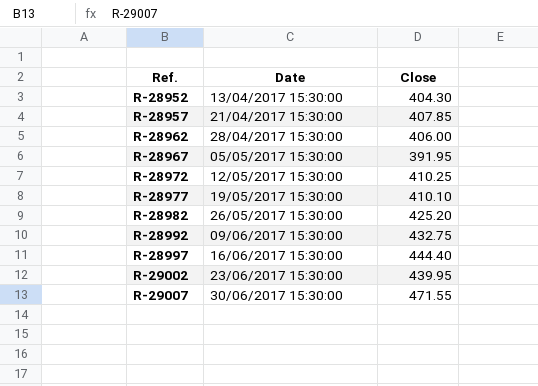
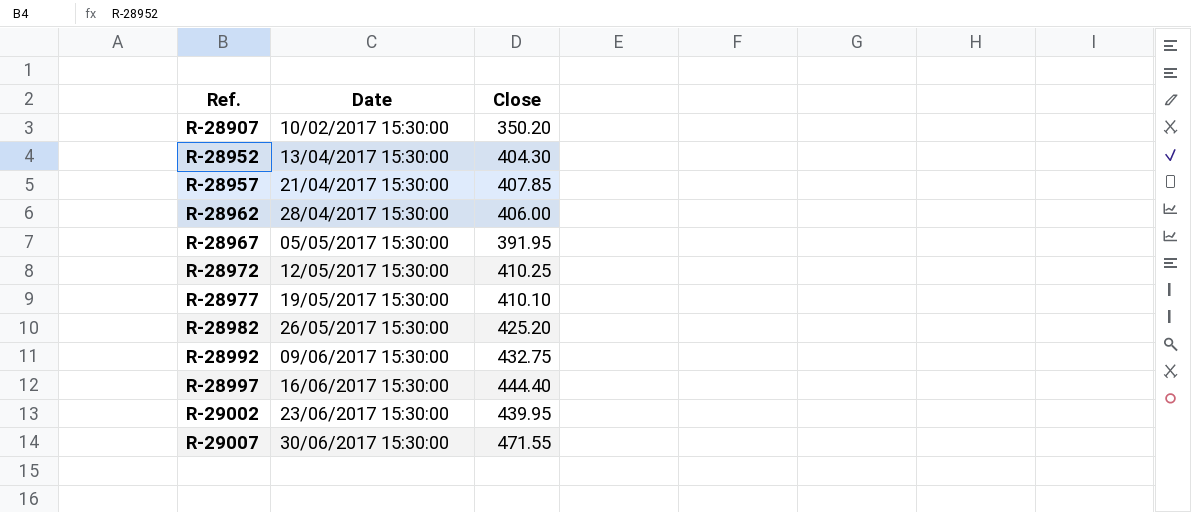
row R-28907: none -> 10/02/2017 15:30:00 | 350.20

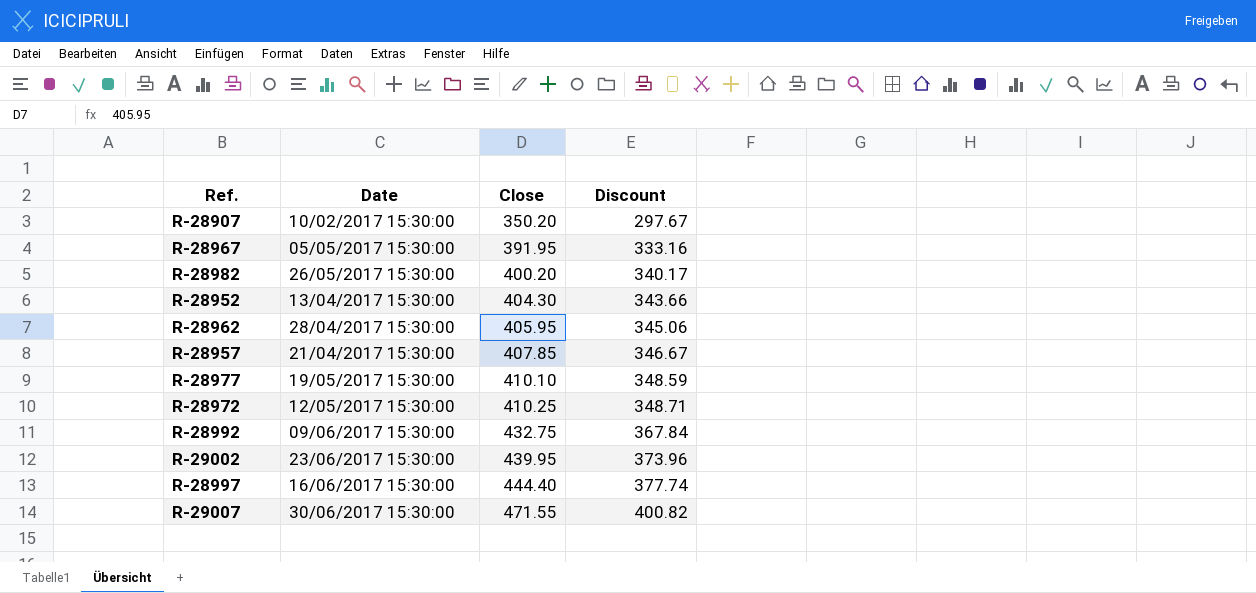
row order: Ref. ascending -> Close ascending
column Discount | formula: none -> [Close] * 0.85
R-28982 | Close: 425.20 -> 400.20
R-28962 | Close: 406.00 -> 405.95

